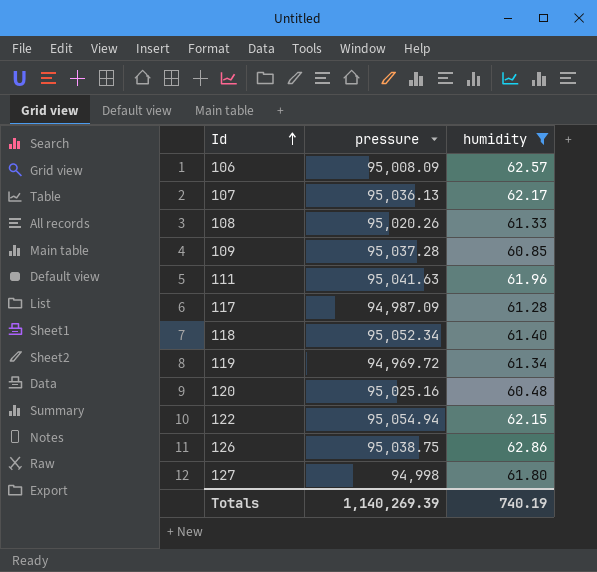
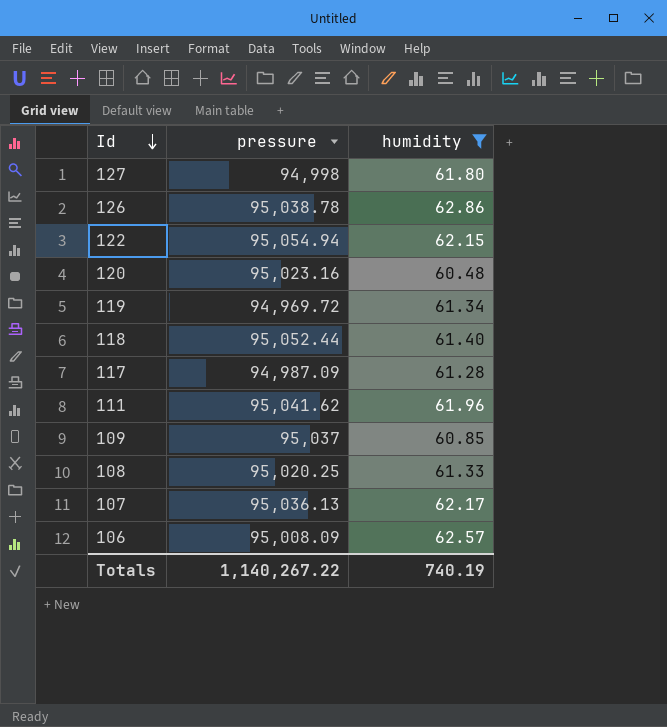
row order: Id ascending -> Id descending
126 | pressure: 95,038.75 -> 95,038.78
120 | pressure: 95,025.16 -> 95,023.16
118 | pressure: 95,052.34 -> 95,052.44
111 | pressure: 95,041.63 -> 95,041.62
109 | pressure: 95,037.28 -> 95,037
108 | pressure: 95,020.26 -> 95,020.25
Totals | pressure: 1,140,269.39 -> 1,140,267.22

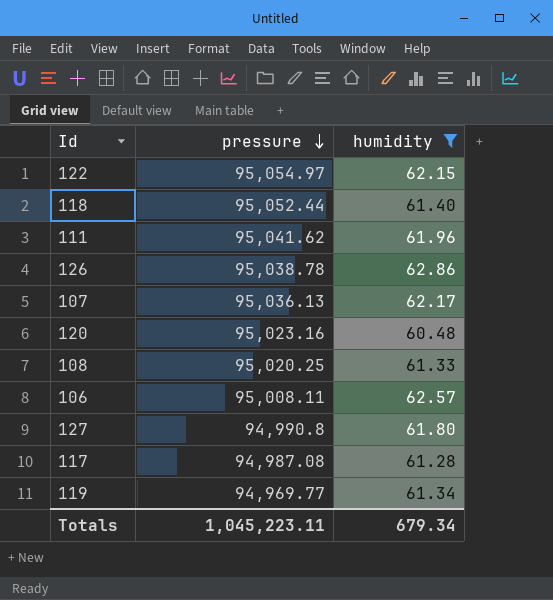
row order: Id descending -> pressure descending
row 109: 95,037 | 60.85 -> none
122 | pressure: 95,054.94 -> 95,054.97
106 | pressure: 95,008.09 -> 95,008.11
127 | pressure: 94,998 -> 94,990.8
117 | pressure: 94,987.09 -> 94,987.08
119 | pressure: 94,969.72 -> 94,969.77
Totals | pressure: 1,140,267.22 -> 1,045,223.11
Totals | humidity: 740.19 -> 679.34

